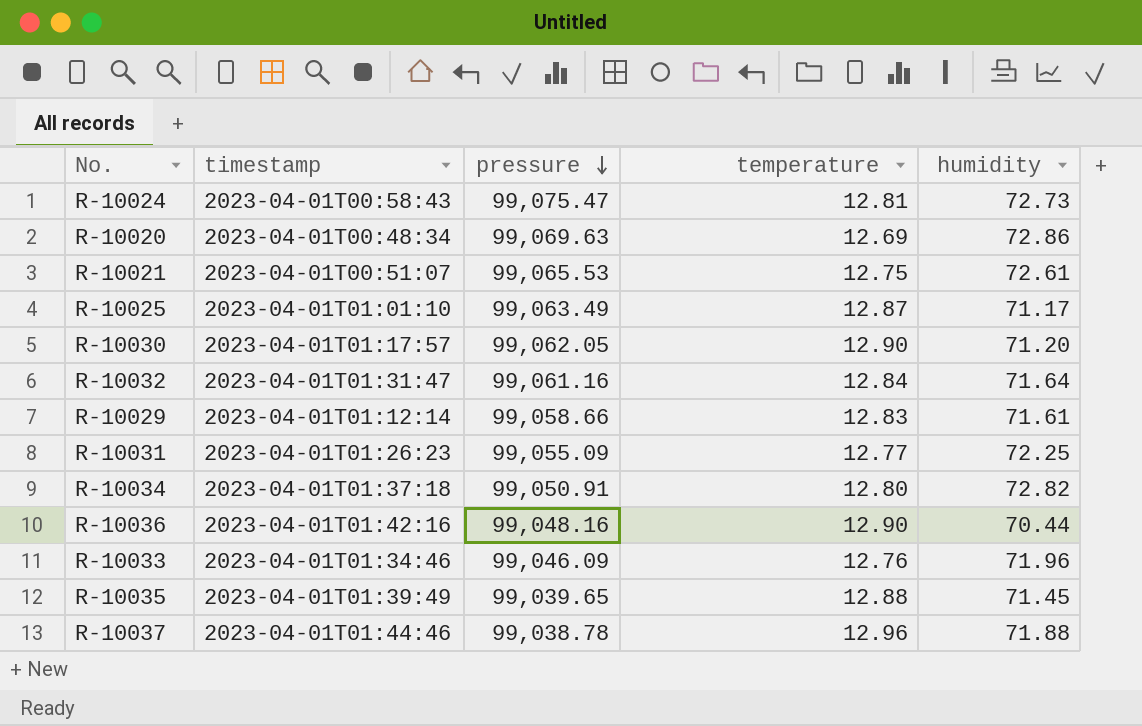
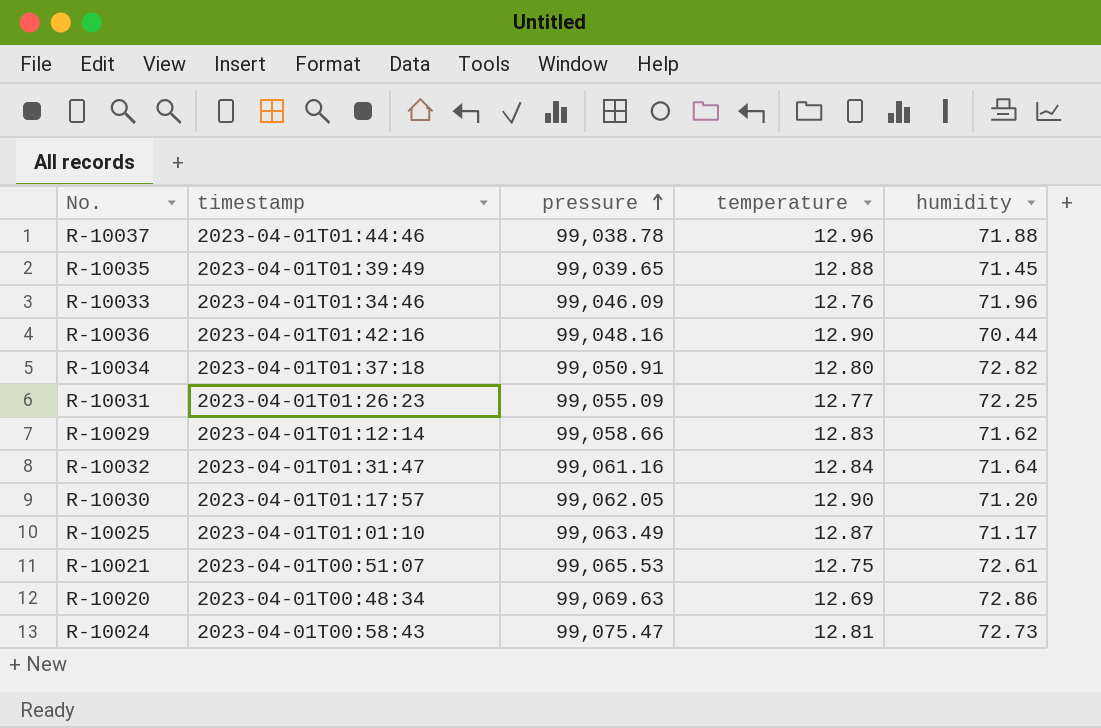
row order: pressure descending -> pressure ascending
R-10029 | humidity: 71.61 -> 71.62

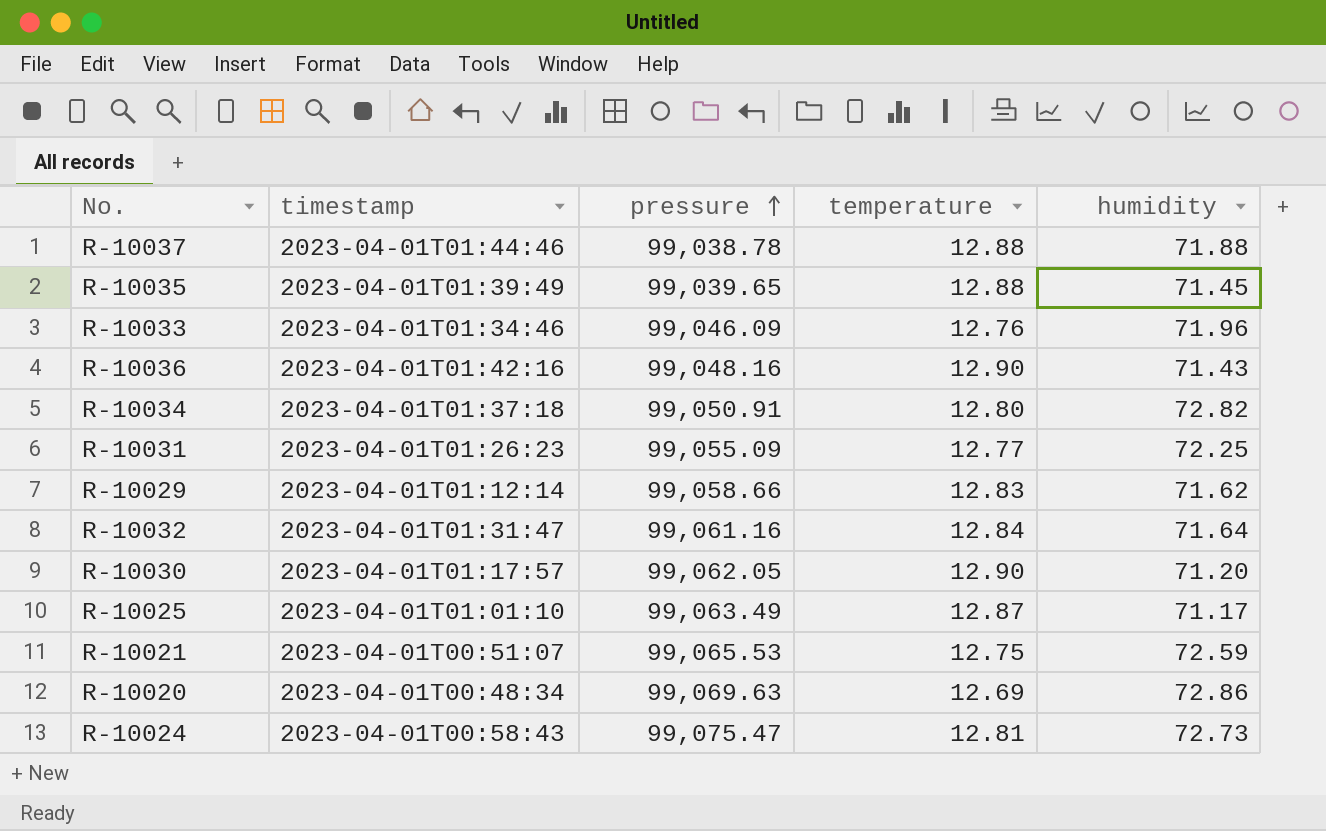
R-10037 | temperature: 12.96 -> 12.88
R-10036 | humidity: 70.44 -> 71.43
R-10021 | humidity: 72.61 -> 72.59

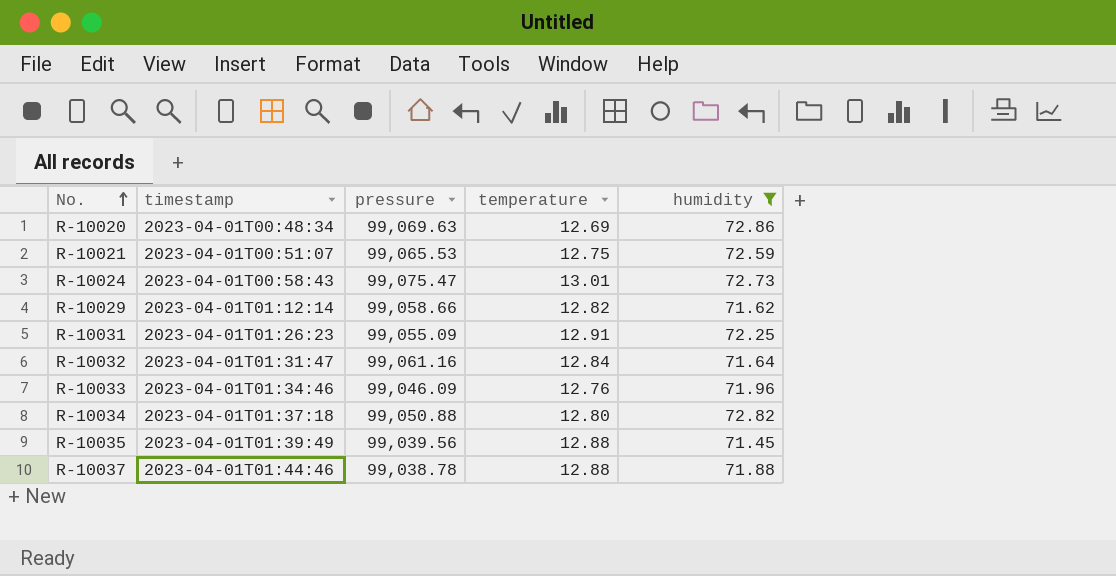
filter: none -> humidity >= 71.45
row order: pressure ascending -> No. ascending
R-10024 | temperature: 12.81 -> 13.01
R-10029 | temperature: 12.83 -> 12.82
R-10031 | temperature: 12.77 -> 12.91
R-10034 | pressure: 99,050.91 -> 99,050.88
R-10035 | pressure: 99,039.65 -> 99,039.56

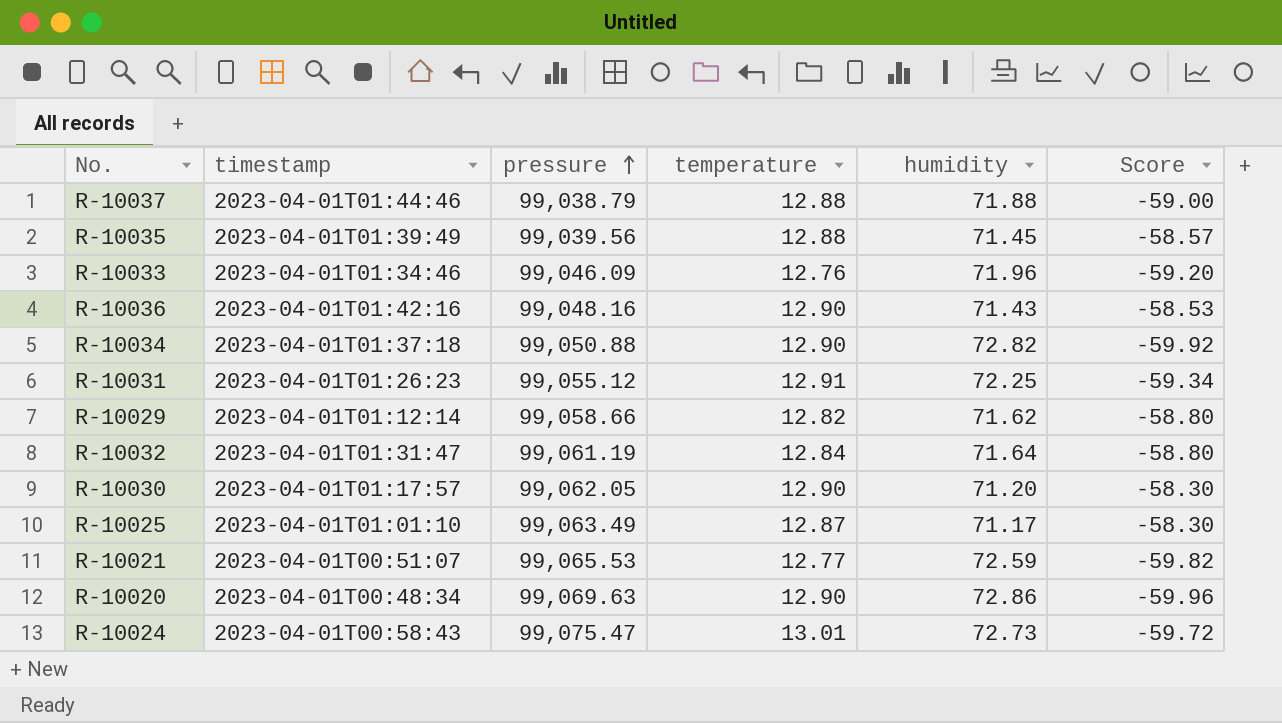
filter: humidity >= 71.45 -> none
row order: No. ascending -> pressure ascending
column Score | formula: none -> [temperature] - [humidity]
R-10037 | pressure: 99,038.78 -> 99,038.79
R-10034 | temperature: 12.80 -> 12.90
R-10031 | pressure: 99,055.09 -> 99,055.12
R-10032 | pressure: 99,061.16 -> 99,061.19
R-10021 | temperature: 12.75 -> 12.77
R-10020 | temperature: 12.69 -> 12.90

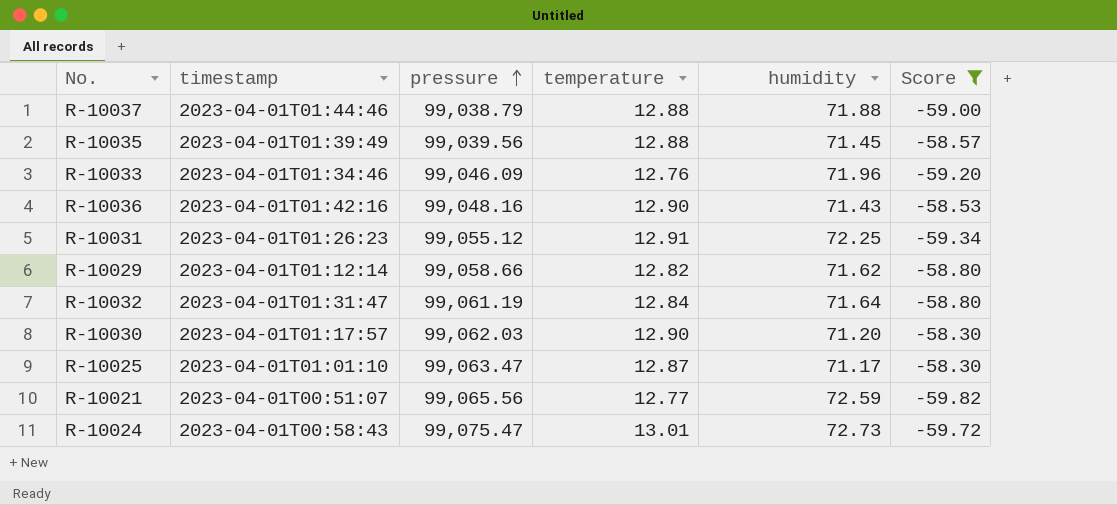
filter: none -> Score >= -59.82
R-10030 | pressure: 99,062.05 -> 99,062.03
R-10025 | pressure: 99,063.49 -> 99,063.47
R-10021 | pressure: 99,065.53 -> 99,065.56

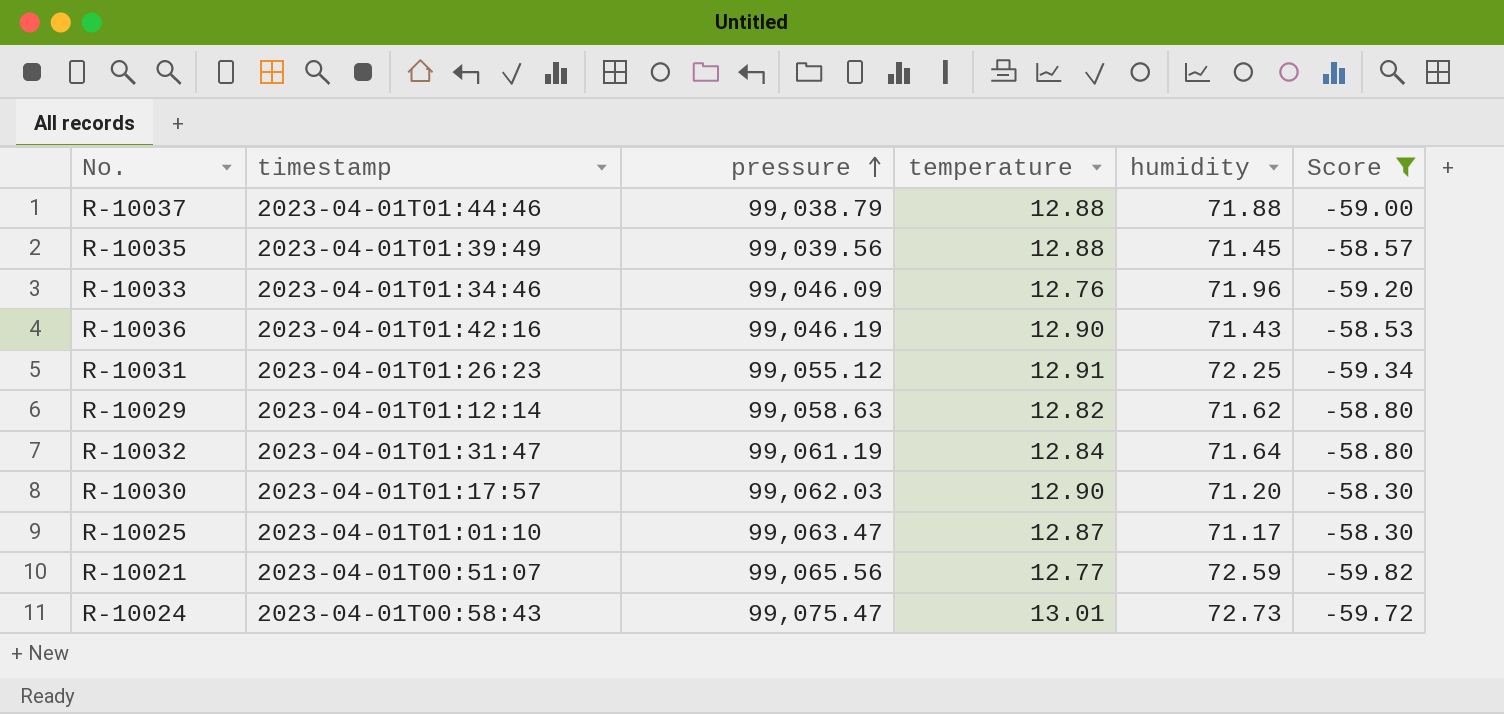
R-10036 | pressure: 99,048.16 -> 99,046.19
R-10029 | pressure: 99,058.66 -> 99,058.63

